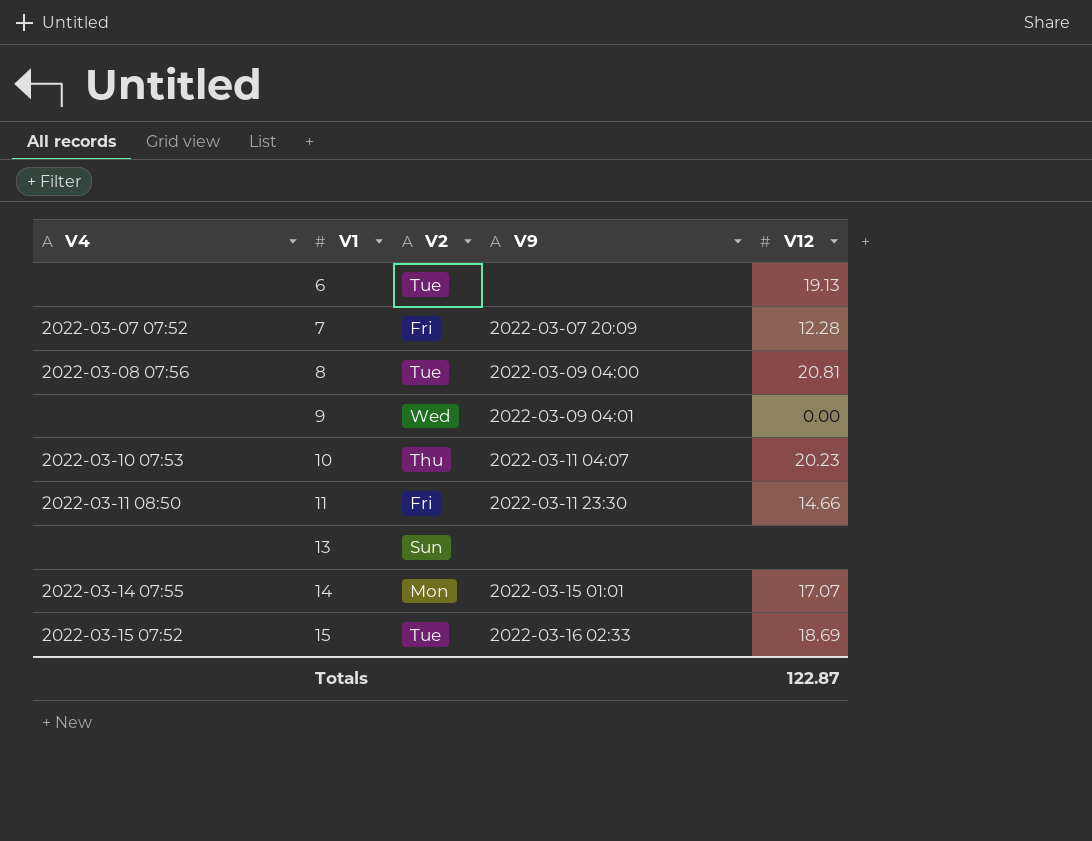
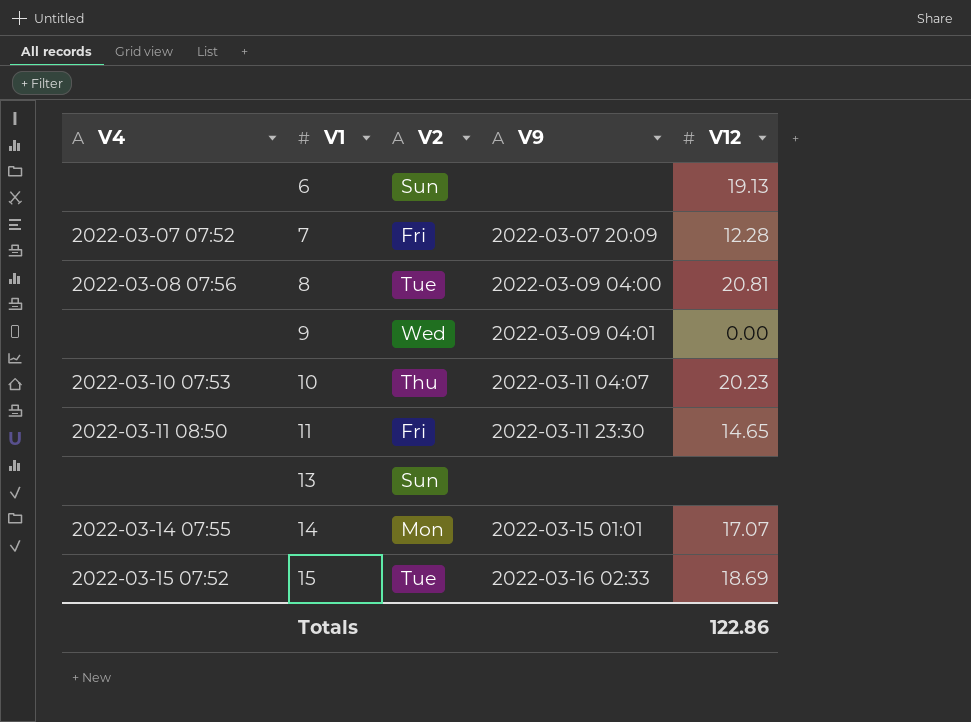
6 | V2: Tue -> Sun
11 | V12: 14.66 -> 14.65
Totals | V12: 122.87 -> 122.86

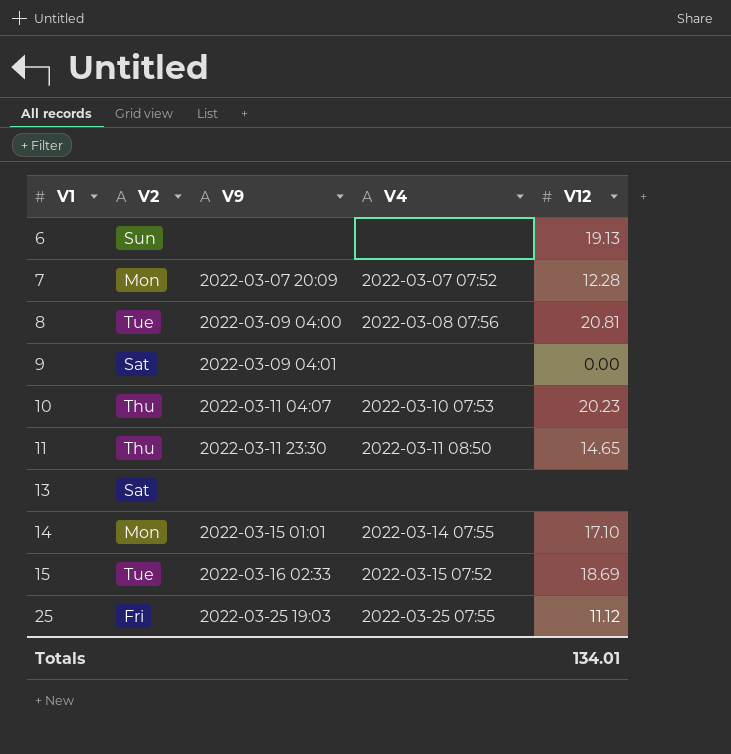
column V4 | position: 1 -> 4
7 | V2: Fri -> Mon
9 | V2: Wed -> Sat
11 | V2: Fri -> Thu
13 | V2: Sun -> Sat
14 | V12: 17.07 -> 17.10
row 25: none -> Fri | 2022-03-25 19:03 | 2022-03-25 07:55 | 11.12
Totals | V12: 122.86 -> 134.01

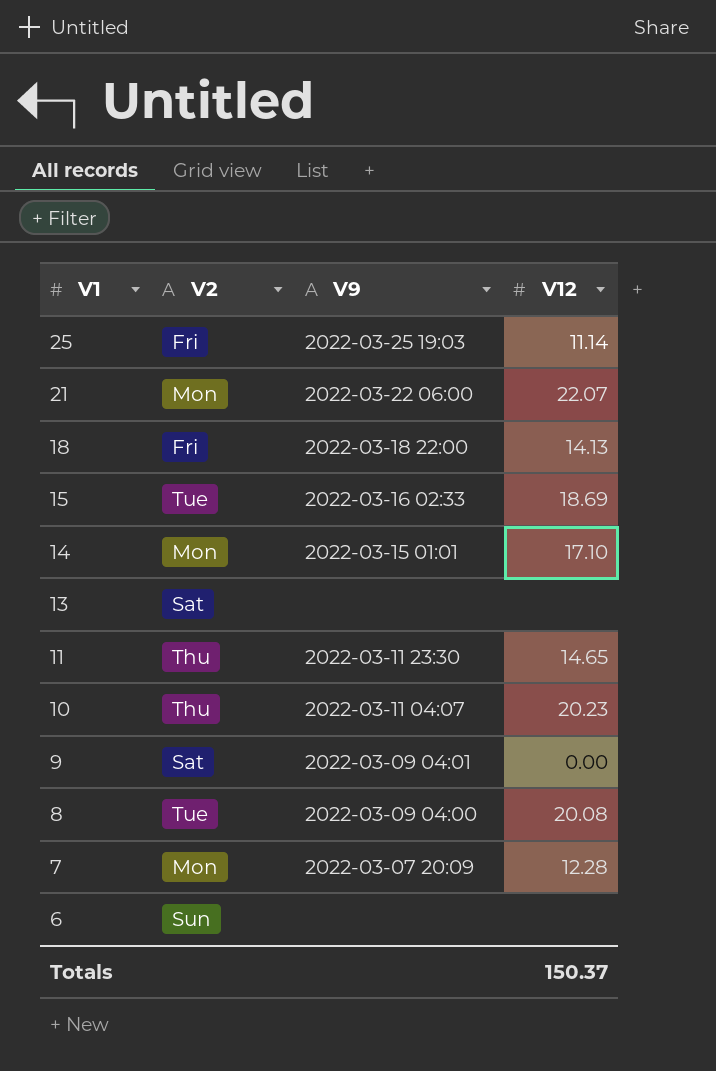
row order: V1 ascending -> V1 descending
column V4 | position: 4 -> none
25 | V12: 11.12 -> 11.14
row 21: none -> Mon | 2022-03-22 06:00 | 22.07
row 18: none -> Fri | 2022-03-18 22:00 | 14.13
8 | V12: 20.81 -> 20.08
6 | V12: 19.13 -> none
Totals | V12: 134.01 -> 150.37

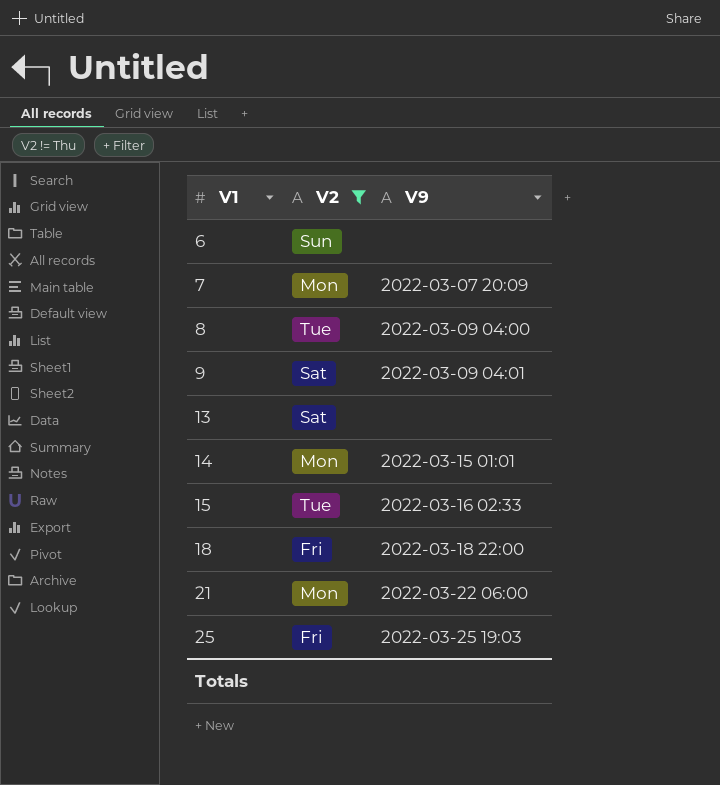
filter: none -> V2 != Thu
row order: V1 descending -> V1 ascending
column V12 | position: 4 -> none

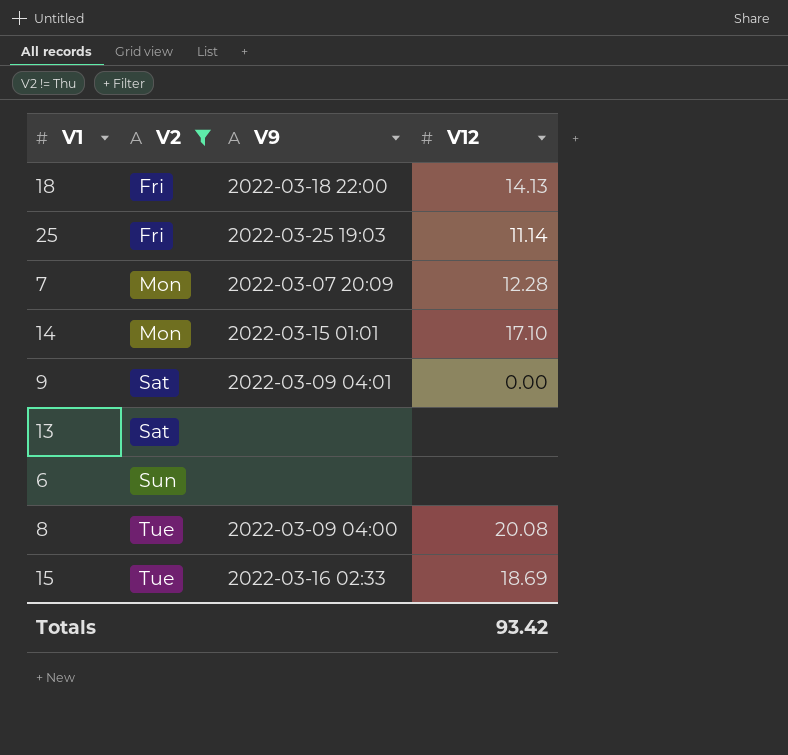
row order: V1 ascending -> V2 ascending
column V12 | position: none -> 4
row 21: Mon | 2022-03-22 06:00 -> none

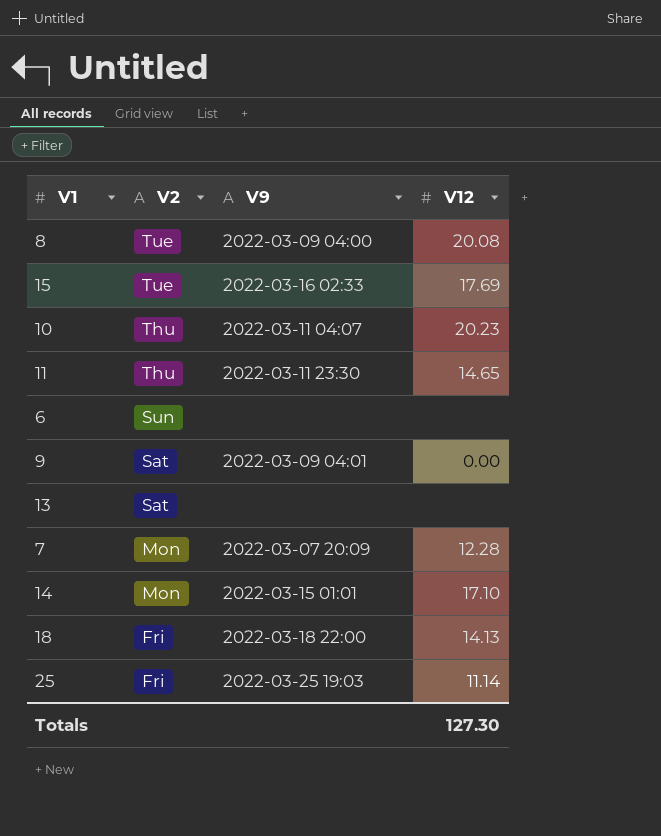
filter: V2 != Thu -> none
row order: V2 ascending -> V2 descending
15 | V12: 18.69 -> 17.69
Totals | V12: 93.42 -> 127.30

